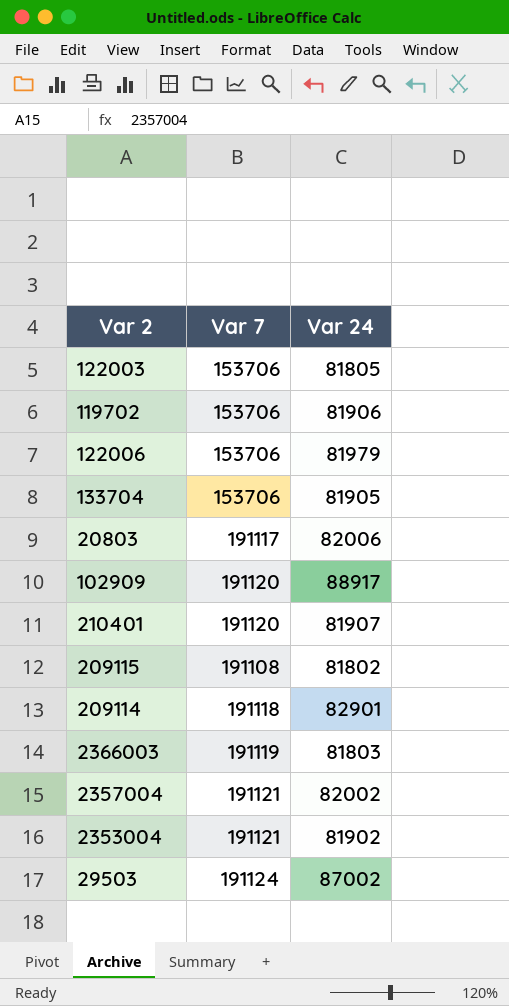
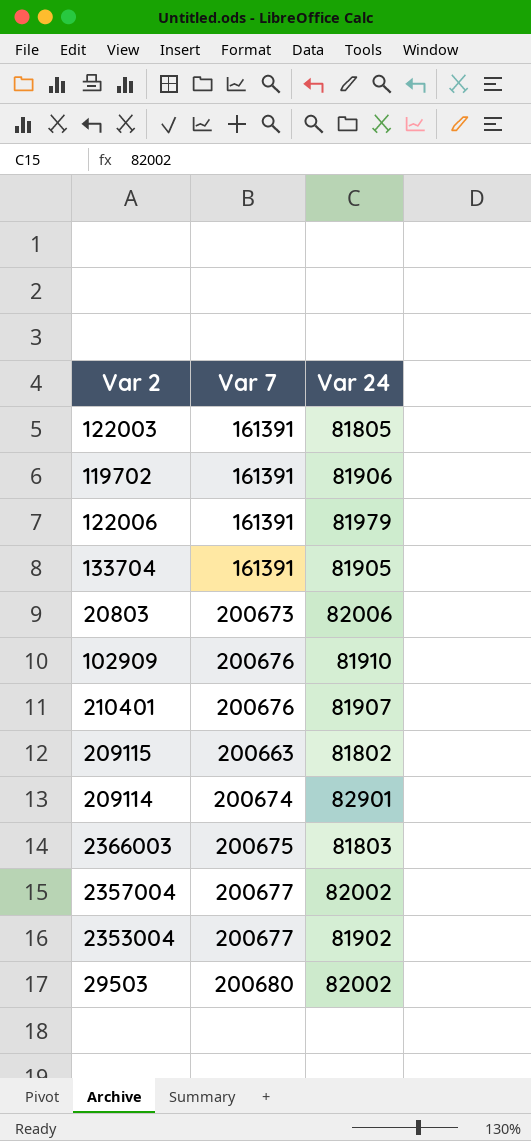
122003 | Var 7: 153706 -> 161391
119702 | Var 7: 153706 -> 161391
122006 | Var 7: 153706 -> 161391
133704 | Var 7: 153706 -> 161391
20803 | Var 7: 191117 -> 200673
102909 | Var 7: 191120 -> 200676
102909 | Var 24: 88917 -> 81910
210401 | Var 7: 191120 -> 200676
209115 | Var 7: 191108 -> 200663
209114 | Var 7: 191118 -> 200674
2366003 | Var 7: 191119 -> 200675
2357004 | Var 7: 191121 -> 200677
2353004 | Var 7: 191121 -> 200677
29503 | Var 7: 191124 -> 200680
29503 | Var 24: 87002 -> 82002

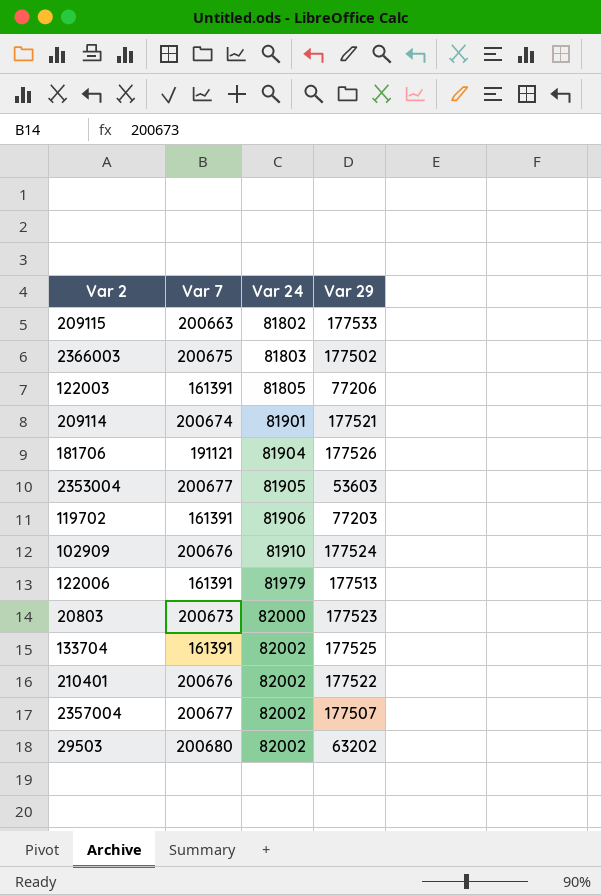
row order: none -> Var 24 ascending
column Var 29 | position: none -> 4
209114 | Var 24: 82901 -> 81901
row 181706: none -> 191121 | 81904 | 177526
2353004 | Var 24: 81902 -> 81905
20803 | Var 24: 82006 -> 82000
133704 | Var 24: 81905 -> 82002
210401 | Var 24: 81907 -> 82002

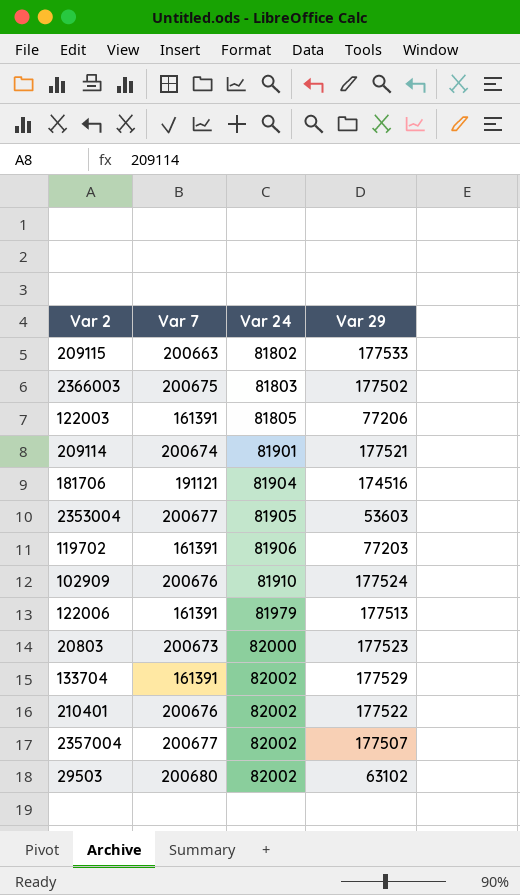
181706 | Var 29: 177526 -> 174516
133704 | Var 29: 177525 -> 177529
29503 | Var 29: 63202 -> 63102

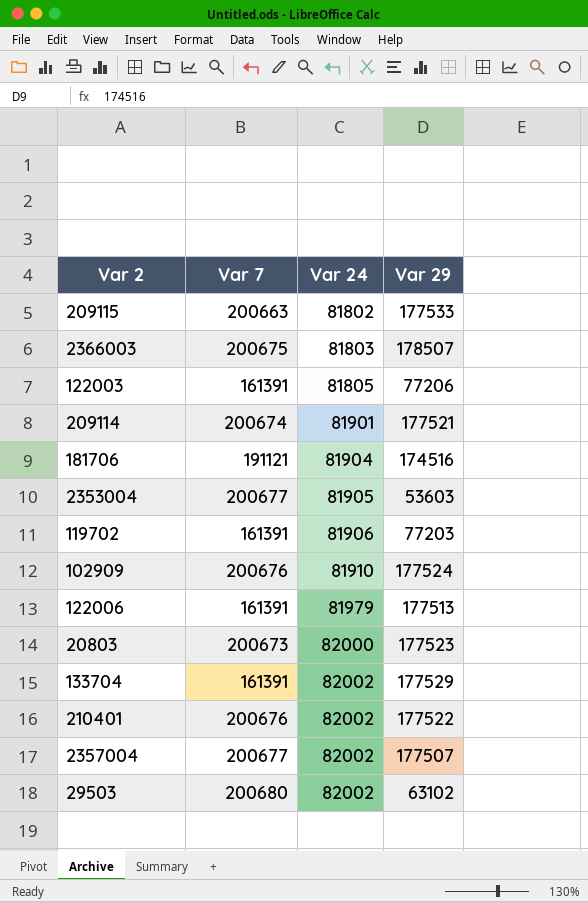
2366003 | Var 29: 177502 -> 178507

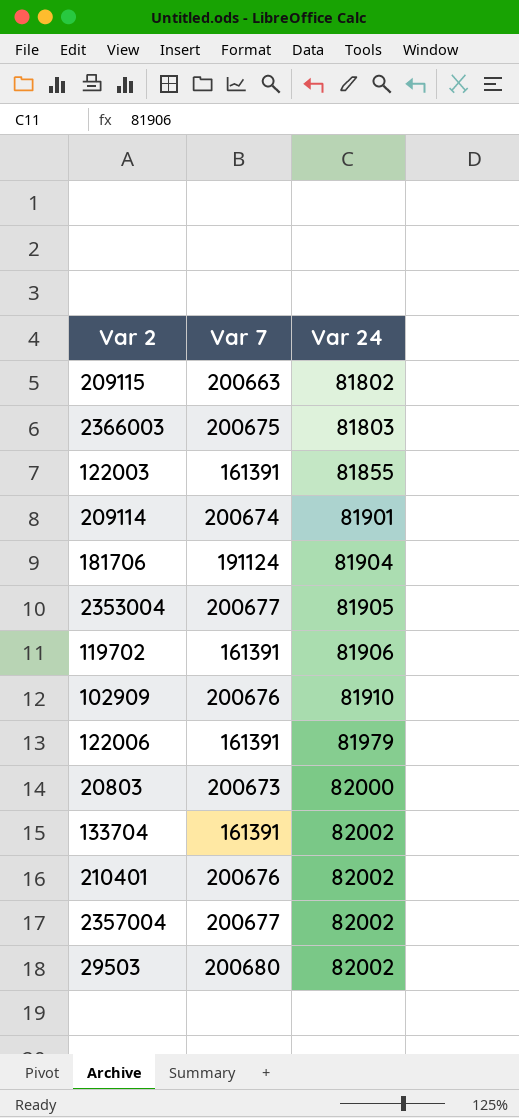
column Var 29 | position: 4 -> none
122003 | Var 24: 81805 -> 81855
181706 | Var 7: 191121 -> 191124

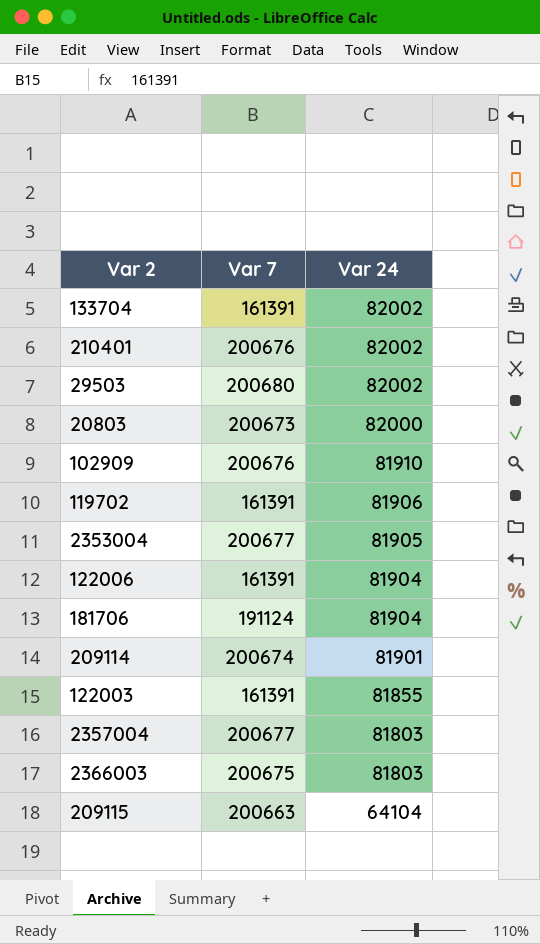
row order: Var 24 ascending -> Var 24 descending
122006 | Var 24: 81979 -> 81904
2357004 | Var 24: 82002 -> 81803
209115 | Var 24: 81802 -> 64104

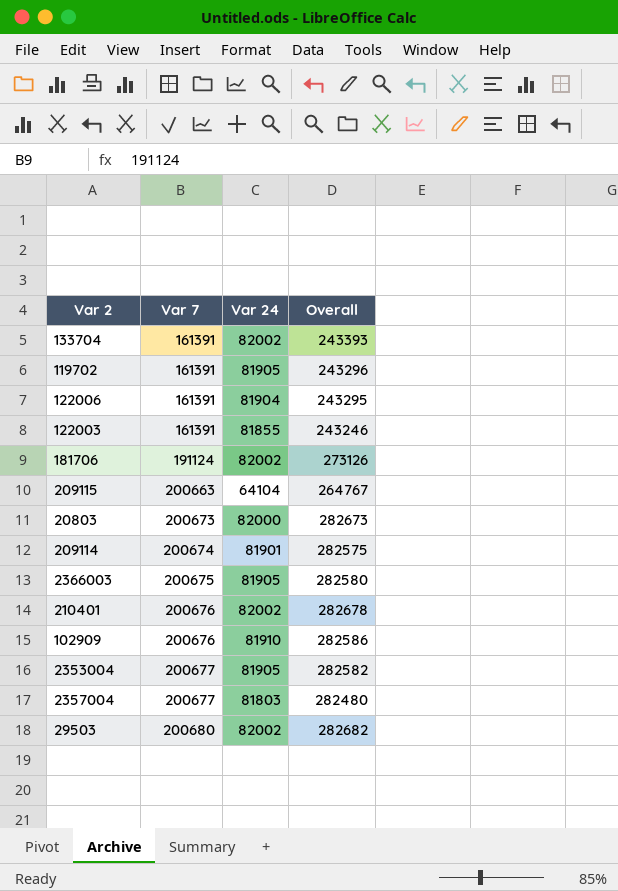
row order: Var 24 descending -> Var 7 ascending
column Overall | formula: none -> [Var 7] + [Var 24]
119702 | Var 24: 81906 -> 81905
181706 | Var 24: 81904 -> 82002
2366003 | Var 24: 81803 -> 81905

